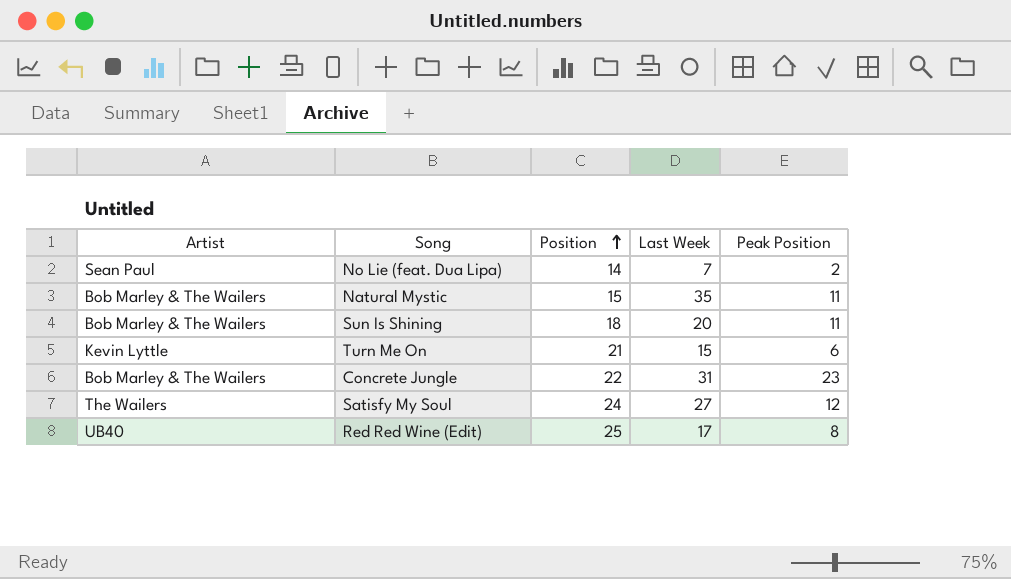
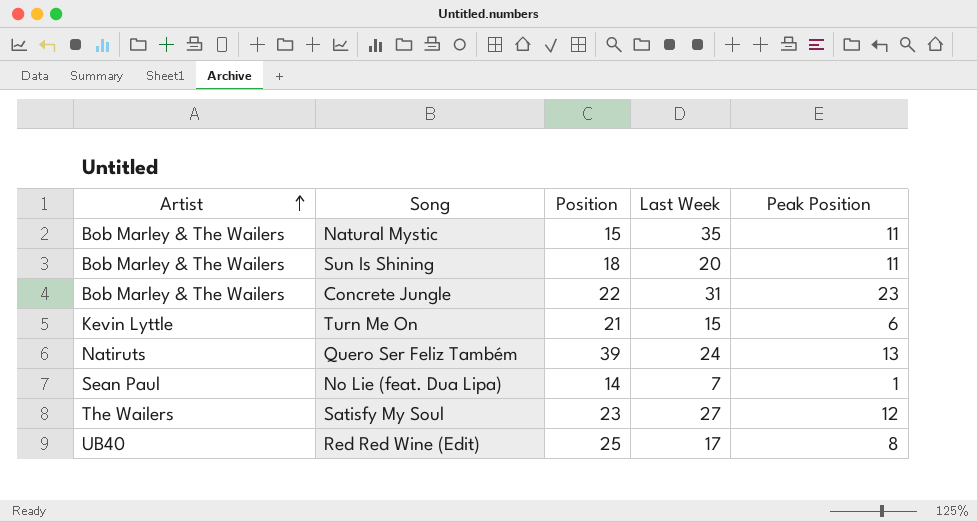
row order: Position ascending -> Artist ascending
row Quero Ser Feliz Também: none -> Natiruts | 39 | 24 | 13
No Lie (feat. Dua Lipa) | Peak Position: 2 -> 1
Satisfy My Soul | Position: 24 -> 23

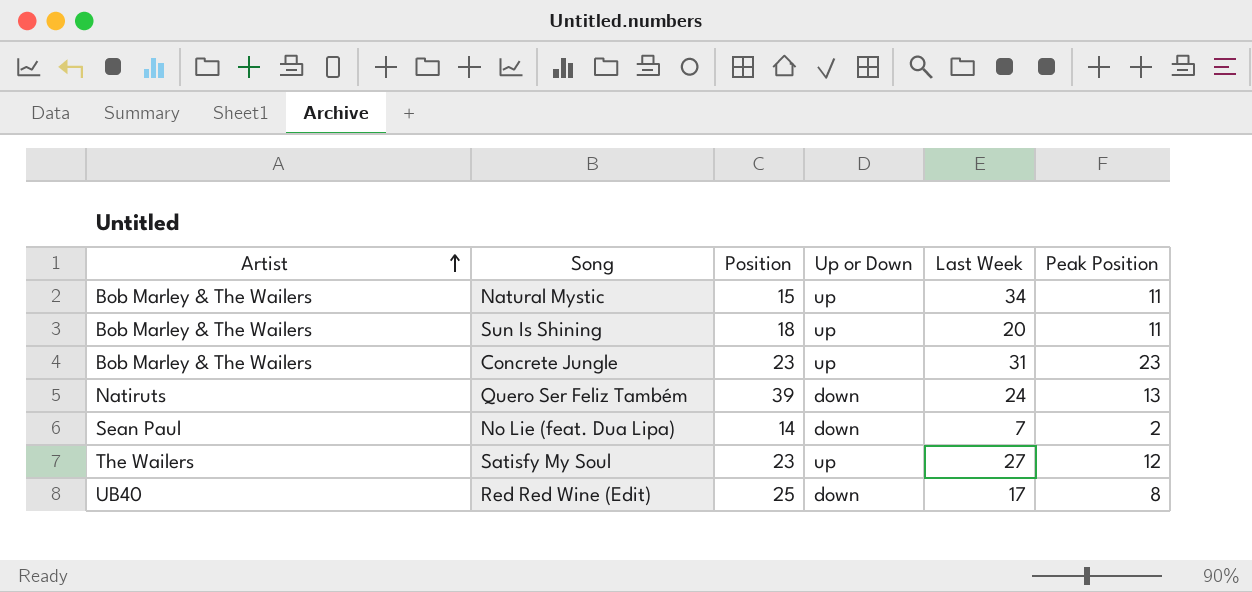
column Up or Down | position: none -> 4
row Turn Me On: Kevin Lyttle | 21 | 15 | 6 -> none
Natural Mystic | Last Week: 35 -> 34
Concrete Jungle | Position: 22 -> 23
No Lie (feat. Dua Lipa) | Peak Position: 1 -> 2

